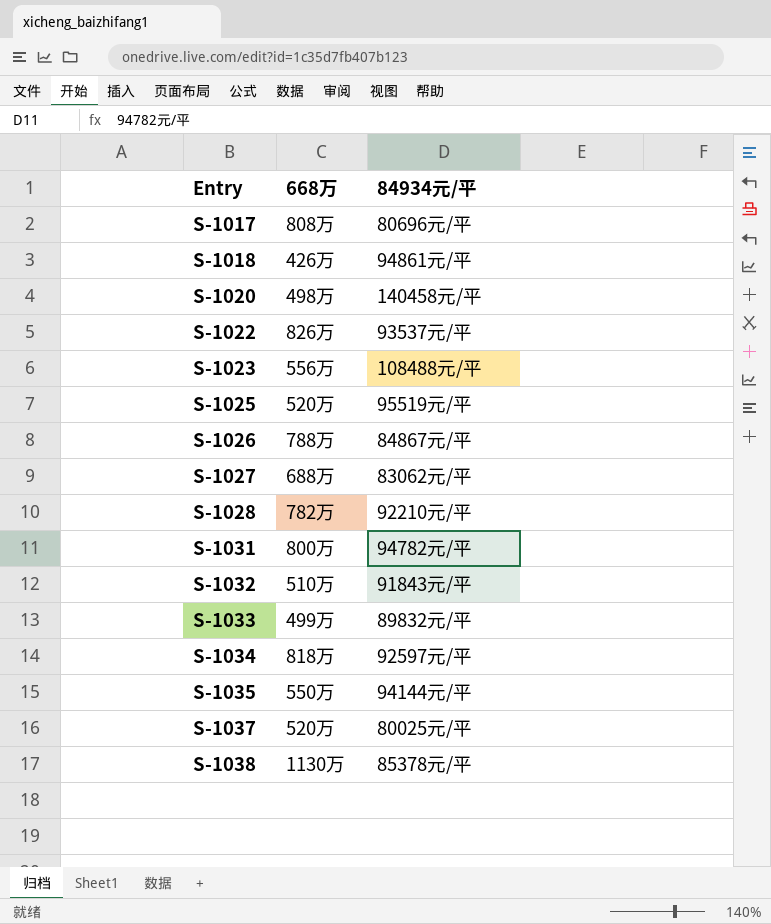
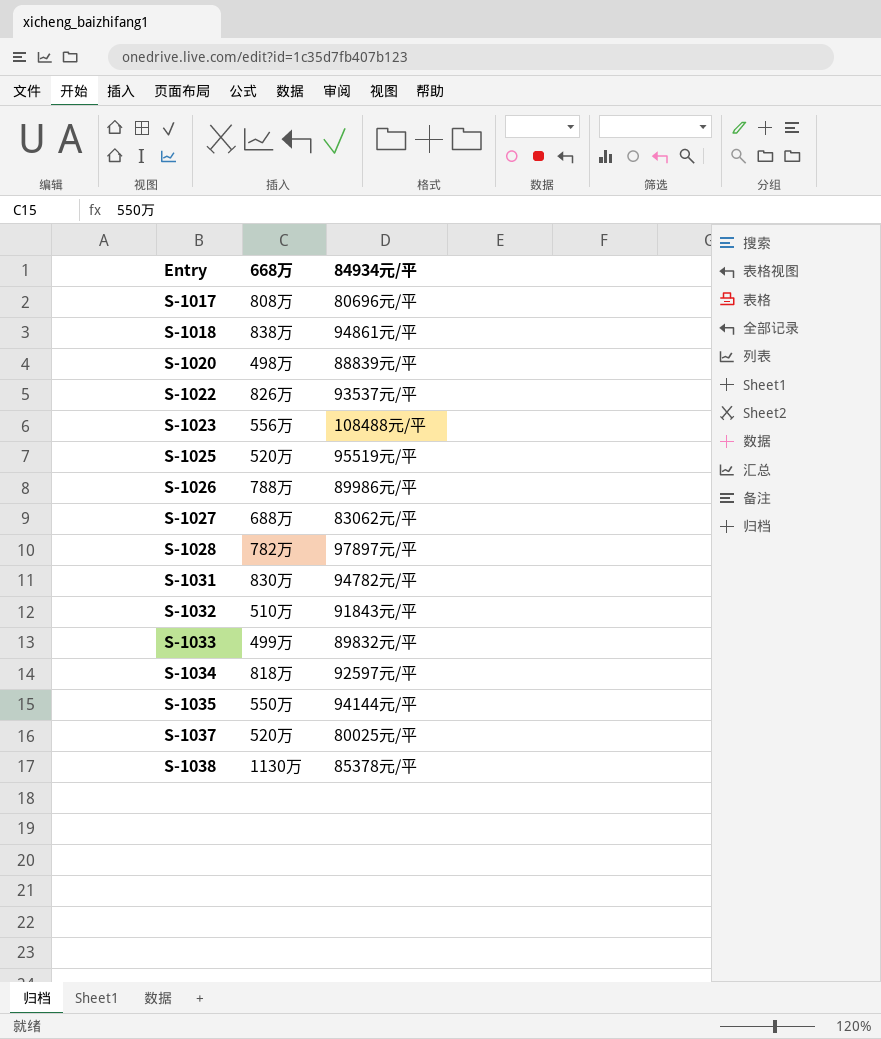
S-1018 | 668万: 426万 -> 838万
S-1020 | 84934元/平: 140458元/平 -> 88839元/平
S-1026 | 84934元/平: 84867元/平 -> 89986元/平
S-1028 | 84934元/平: 92210元/平 -> 97897元/平
S-1031 | 668万: 800万 -> 830万

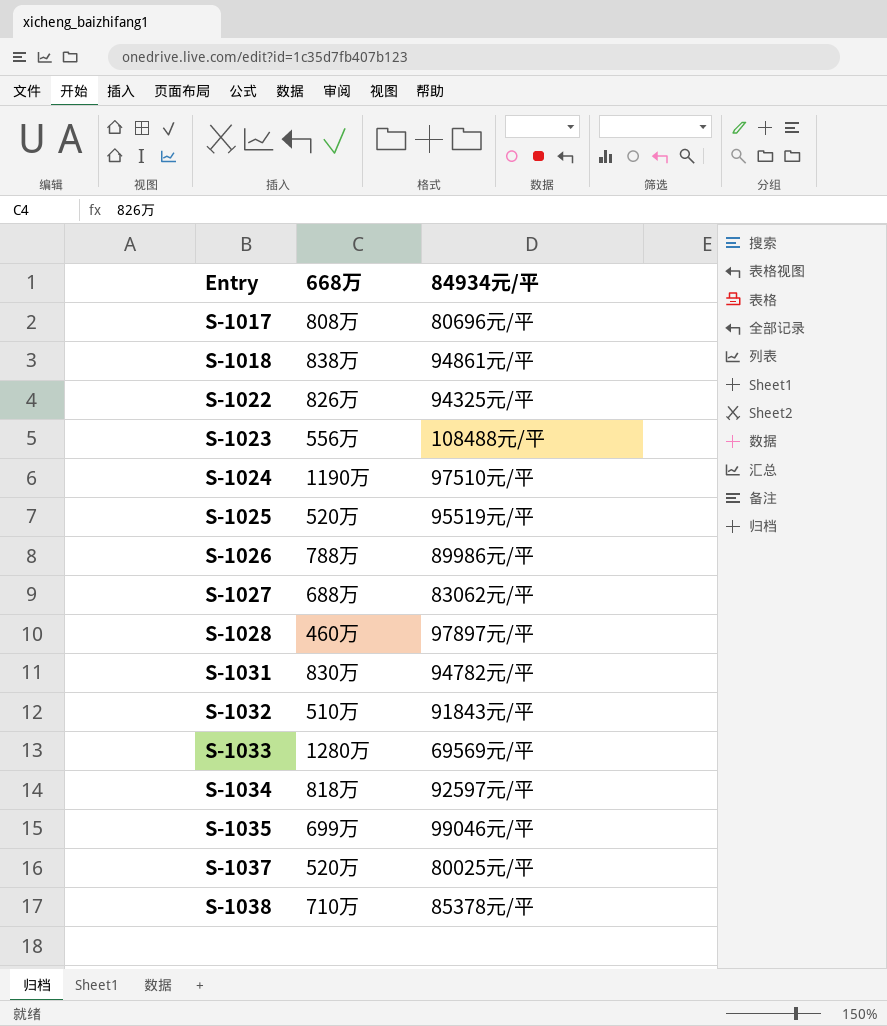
row S-1020: 498万 | 88839元/平 -> none
S-1022 | 84934元/平: 93537元/平 -> 94325元/平
row S-1024: none -> 1190万 | 97510元/平
S-1028 | 668万: 782万 -> 460万
S-1033 | 668万: 499万 -> 1280万
S-1033 | 84934元/平: 89832元/平 -> 69569元/平
S-1035 | 668万: 550万 -> 699万
S-1035 | 84934元/平: 94144元/平 -> 99046元/平
S-1038 | 668万: 1130万 -> 710万

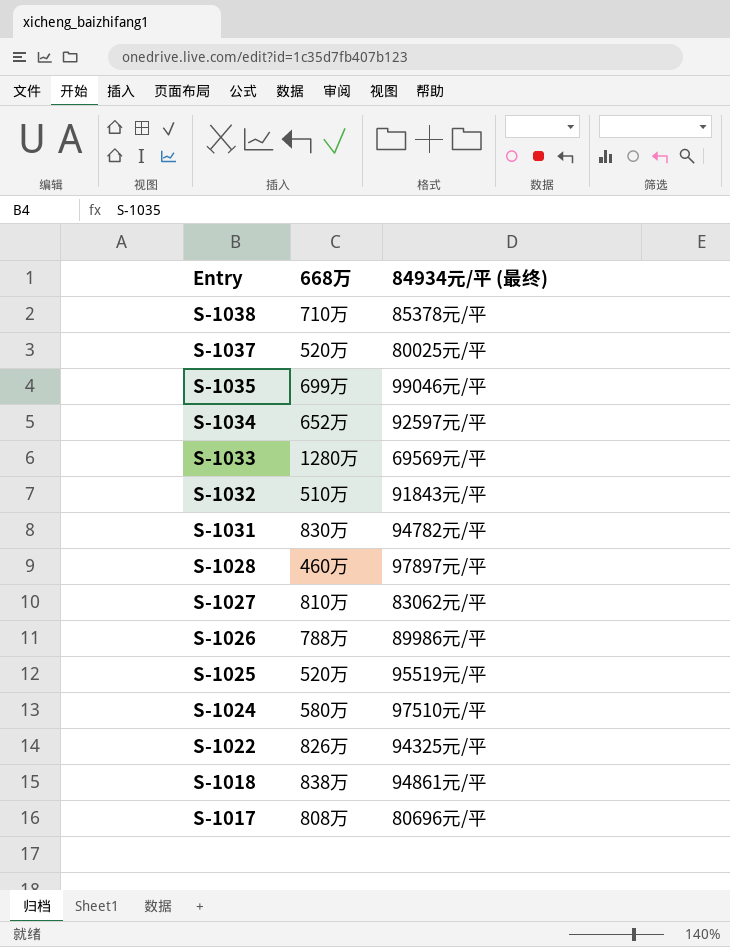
row order: Entry ascending -> Entry descending
column name: 84934元/平 -> 84934元/平 (最终)
row S-1023: 556万 | 108488元/平 -> none
S-1034 | 668万: 818万 -> 652万
S-1027 | 668万: 688万 -> 810万
S-1024 | 668万: 1190万 -> 580万

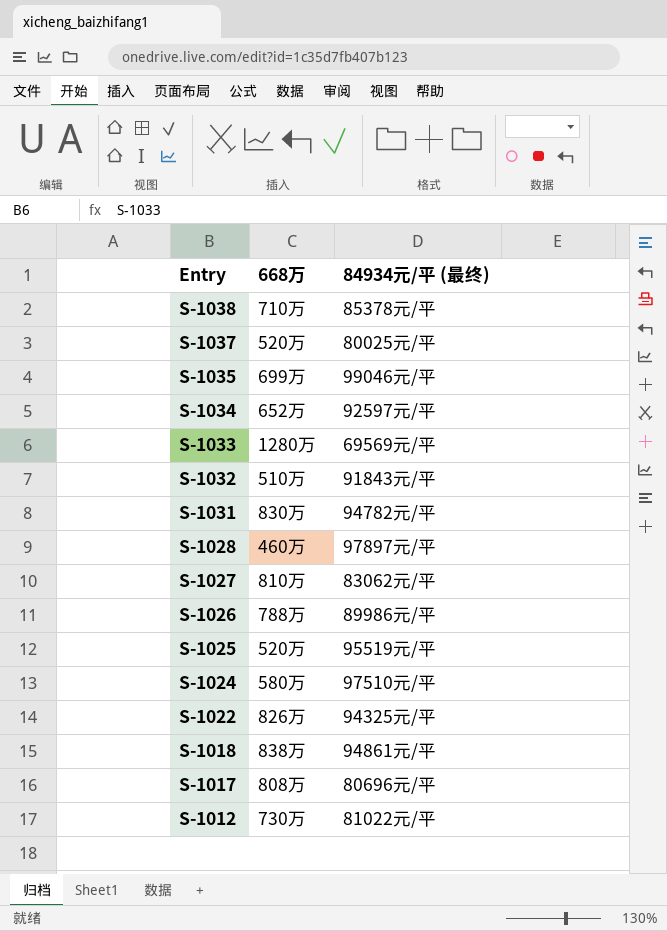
row S-1012: none -> 730万 | 81022元/平

